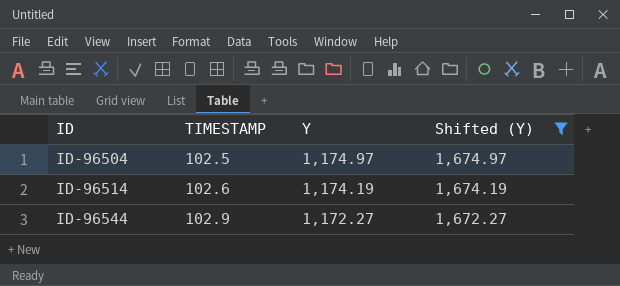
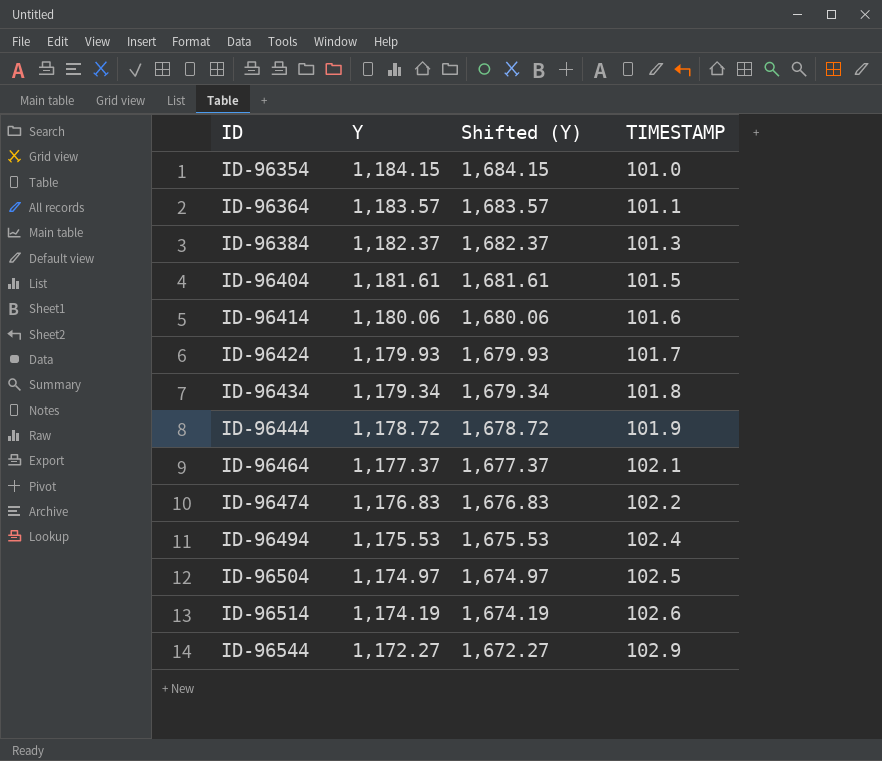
filter: Shifted (Y) <= 1,674.97 -> none
column TIMESTAMP | position: 2 -> 4

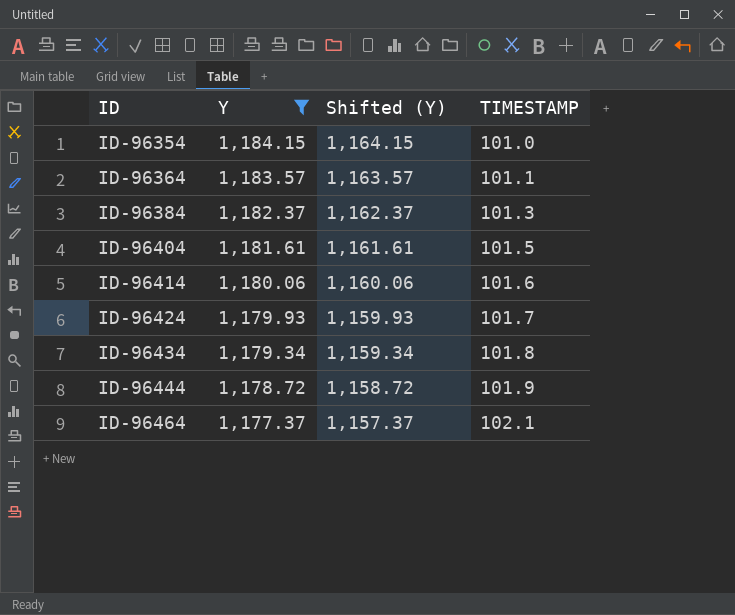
filter: none -> Y >= 1,177.37
column Shifted (Y) | formula: [Y] + 500 -> [Y] - 20

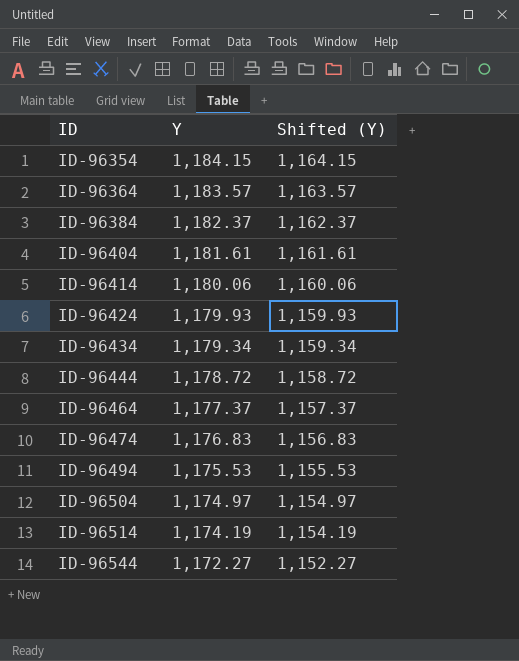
filter: Y >= 1,177.37 -> none
column TIMESTAMP | position: 4 -> none

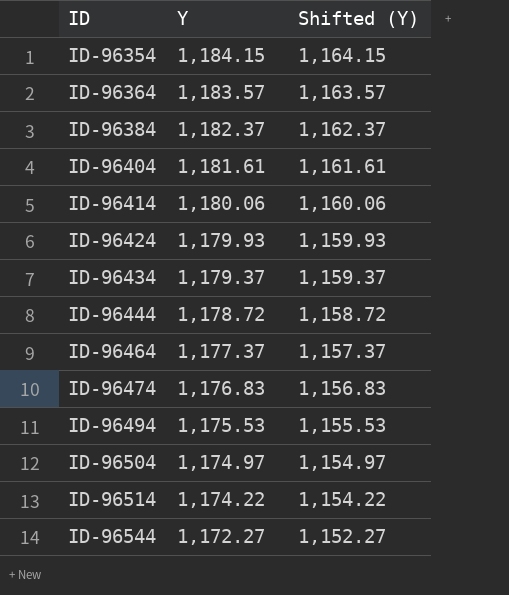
ID-96434 | Y: 1,179.34 -> 1,179.37
ID-96434 | Shifted (Y): 1,159.34 -> 1,159.37
ID-96514 | Y: 1,174.19 -> 1,174.22
ID-96514 | Shifted (Y): 1,154.19 -> 1,154.22

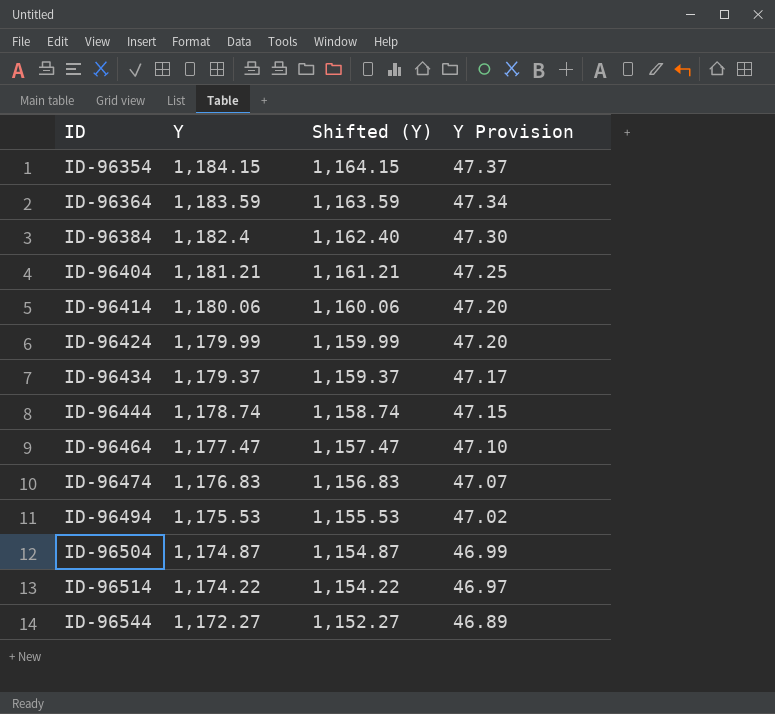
column Y Provision | formula: none -> [Y] * 0.04
ID-96364 | Y: 1,183.57 -> 1,183.59
ID-96364 | Shifted (Y): 1,163.57 -> 1,163.59
ID-96384 | Y: 1,182.37 -> 1,182.4
ID-96384 | Shifted (Y): 1,162.37 -> 1,162.40
ID-96404 | Y: 1,181.61 -> 1,181.21
ID-96404 | Shifted (Y): 1,161.61 -> 1,161.21
ID-96424 | Y: 1,179.93 -> 1,179.99
ID-96424 | Shifted (Y): 1,159.93 -> 1,159.99
ID-96444 | Y: 1,178.72 -> 1,178.74
ID-96444 | Shifted (Y): 1,158.72 -> 1,158.74
ID-96464 | Y: 1,177.37 -> 1,177.47
ID-96464 | Shifted (Y): 1,157.37 -> 1,157.47
ID-96504 | Y: 1,174.97 -> 1,174.87
ID-96504 | Shifted (Y): 1,154.97 -> 1,154.87

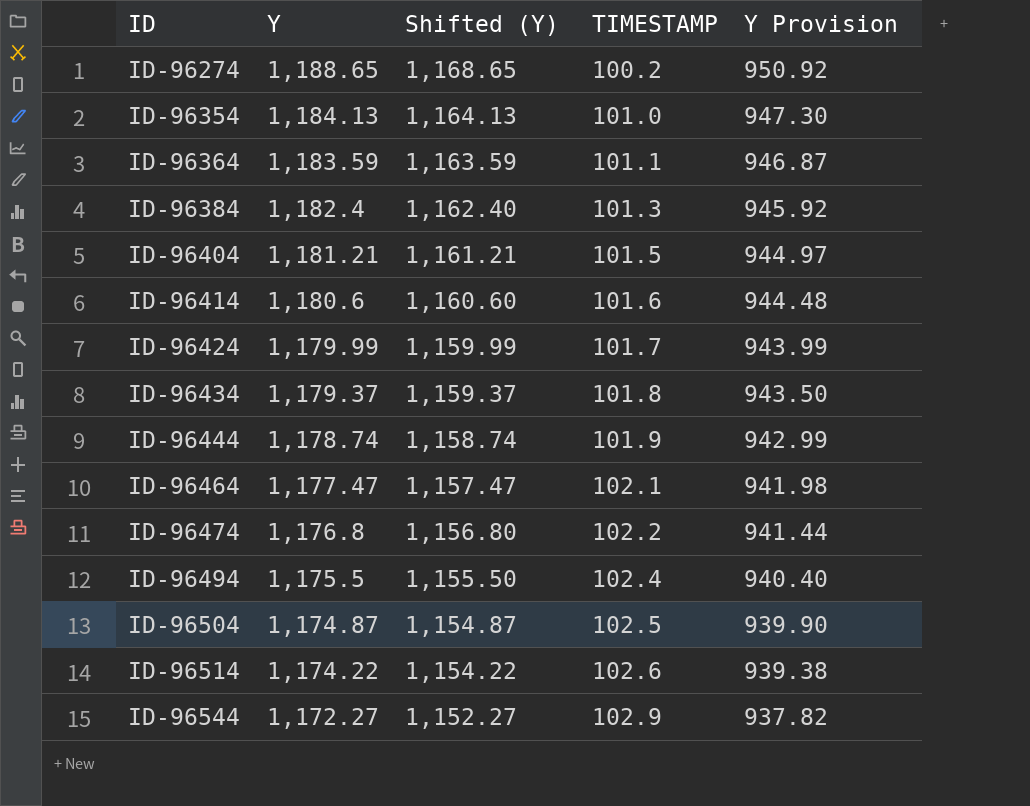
column TIMESTAMP | position: none -> 4
column Y Provision | formula: [Y] * 0.04 -> [Y] * 0.8
row ID-96274: none -> 1,188.65 | 1,168.65 | 100.2 | 950.92
ID-96354 | Y: 1,184.15 -> 1,184.13
ID-96354 | Shifted (Y): 1,164.15 -> 1,164.13
ID-96414 | Y: 1,180.06 -> 1,180.6
ID-96414 | Shifted (Y): 1,160.06 -> 1,160.60
ID-96474 | Y: 1,176.83 -> 1,176.8
ID-96474 | Shifted (Y): 1,156.83 -> 1,156.80
ID-96494 | Y: 1,175.53 -> 1,175.5
ID-96494 | Shifted (Y): 1,155.53 -> 1,155.50

